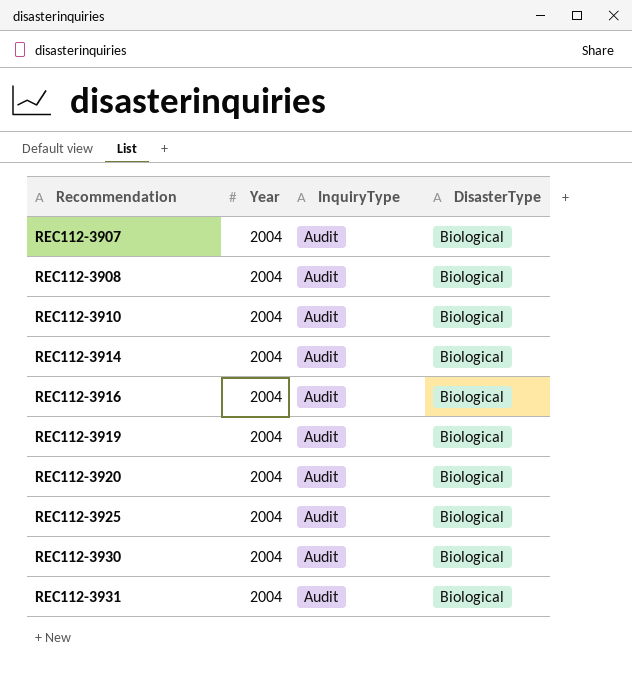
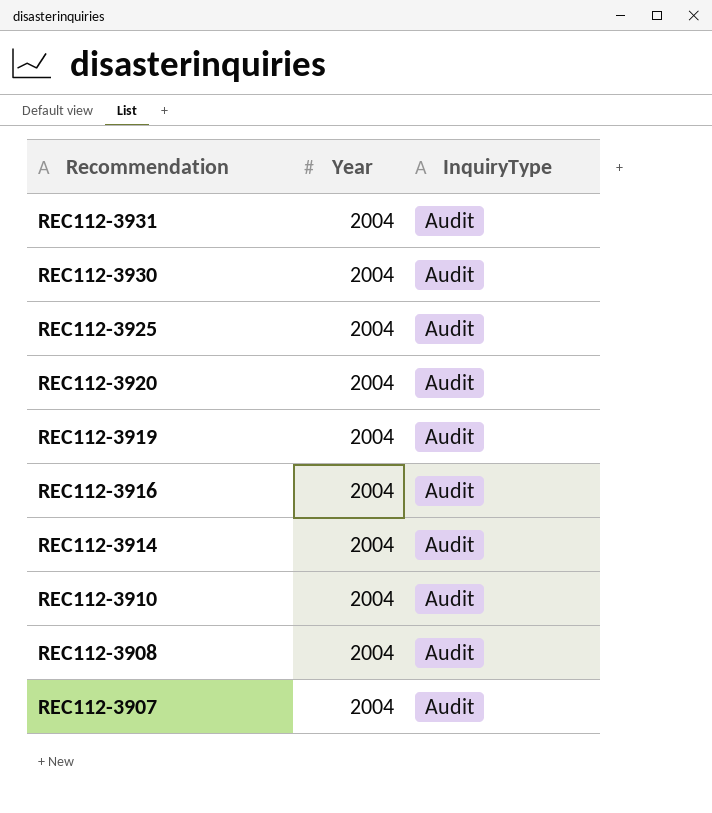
row order: Recommendation ascending -> Recommendation descending
column DisasterType | position: 4 -> none

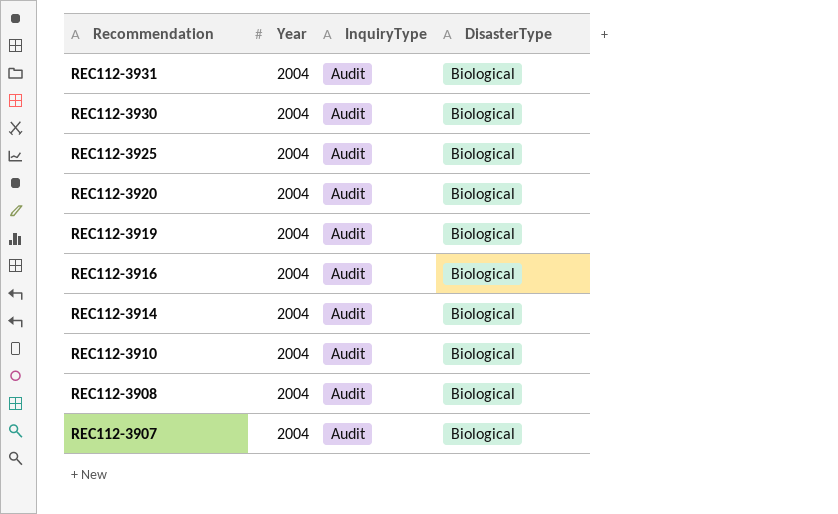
column DisasterType | position: none -> 4

